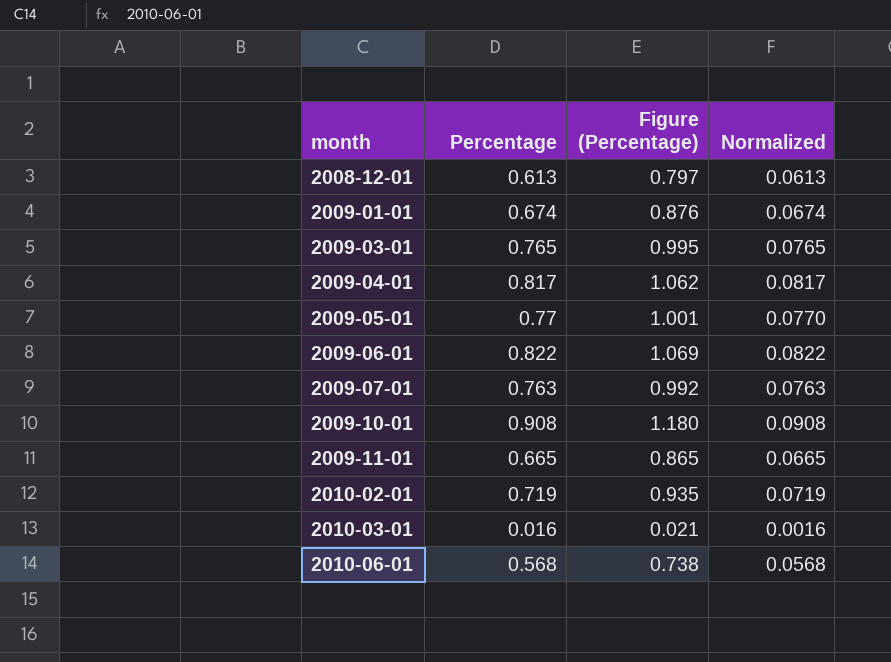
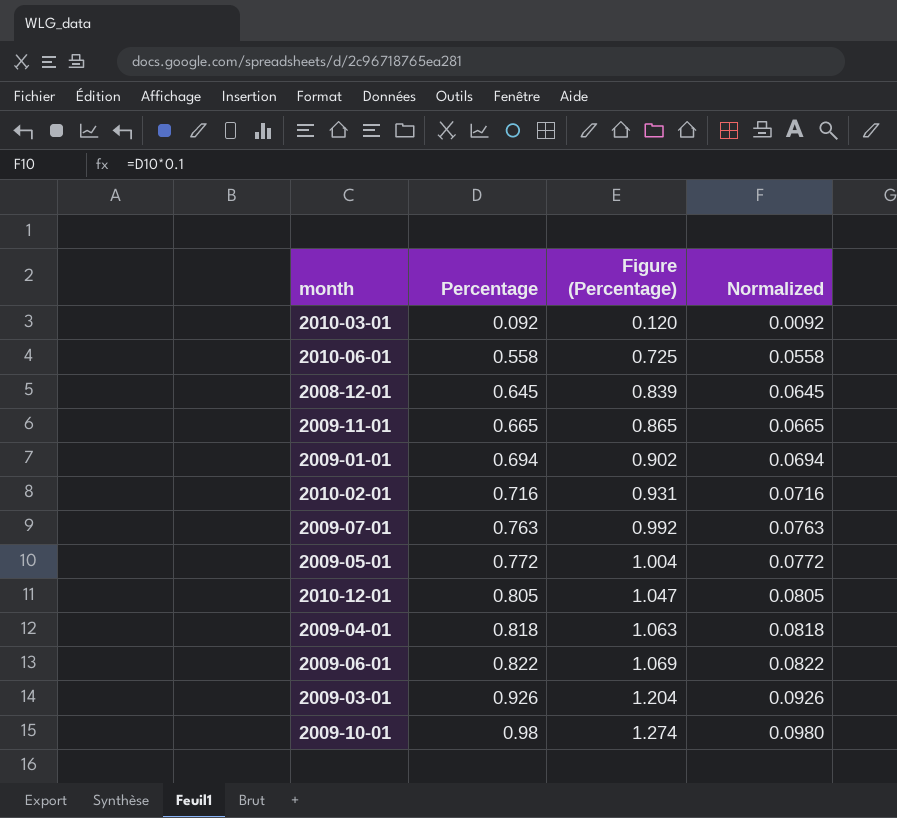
row order: month ascending -> Percentage ascending
2010-03-01 | Percentage: 0.016 -> 0.092
2010-03-01 | Figure (Percentage): 0.021 -> 0.120
2010-03-01 | Normalized: 0.0016 -> 0.0092
2010-06-01 | Percentage: 0.568 -> 0.558
2010-06-01 | Figure (Percentage): 0.738 -> 0.725
2010-06-01 | Normalized: 0.0568 -> 0.0558
2008-12-01 | Percentage: 0.613 -> 0.645
2008-12-01 | Figure (Percentage): 0.797 -> 0.839
2008-12-01 | Normalized: 0.0613 -> 0.0645
2009-01-01 | Percentage: 0.674 -> 0.694
2009-01-01 | Figure (Percentage): 0.876 -> 0.902
2009-01-01 | Normalized: 0.0674 -> 0.0694
2010-02-01 | Percentage: 0.719 -> 0.716
2010-02-01 | Figure (Percentage): 0.935 -> 0.931
2010-02-01 | Normalized: 0.0719 -> 0.0716
2009-05-01 | Percentage: 0.77 -> 0.772
2009-05-01 | Figure (Percentage): 1.001 -> 1.004
2009-05-01 | Normalized: 0.0770 -> 0.0772
row 2010-12-01: none -> 0.805 | 1.047 | 0.0805
2009-04-01 | Percentage: 0.817 -> 0.818
2009-04-01 | Figure (Percentage): 1.062 -> 1.063
2009-04-01 | Normalized: 0.0817 -> 0.0818
2009-03-01 | Percentage: 0.765 -> 0.926
2009-03-01 | Figure (Percentage): 0.995 -> 1.204
2009-03-01 | Normalized: 0.0765 -> 0.0926
2009-10-01 | Percentage: 0.908 -> 0.98
2009-10-01 | Figure (Percentage): 1.180 -> 1.274
2009-10-01 | Normalized: 0.0908 -> 0.0980

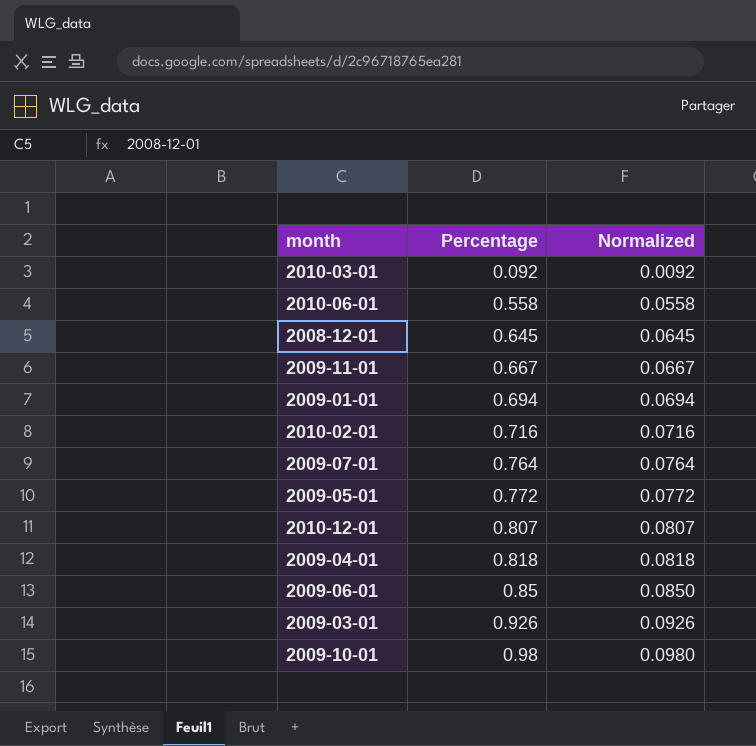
column Figure (Percentage) | formula: [Percentage] * 1.3 -> none
2009-11-01 | Percentage: 0.665 -> 0.667
2009-11-01 | Normalized: 0.0665 -> 0.0667
2009-07-01 | Percentage: 0.763 -> 0.764
2009-07-01 | Normalized: 0.0763 -> 0.0764
2010-12-01 | Percentage: 0.805 -> 0.807
2010-12-01 | Normalized: 0.0805 -> 0.0807
2009-06-01 | Percentage: 0.822 -> 0.85
2009-06-01 | Normalized: 0.0822 -> 0.0850

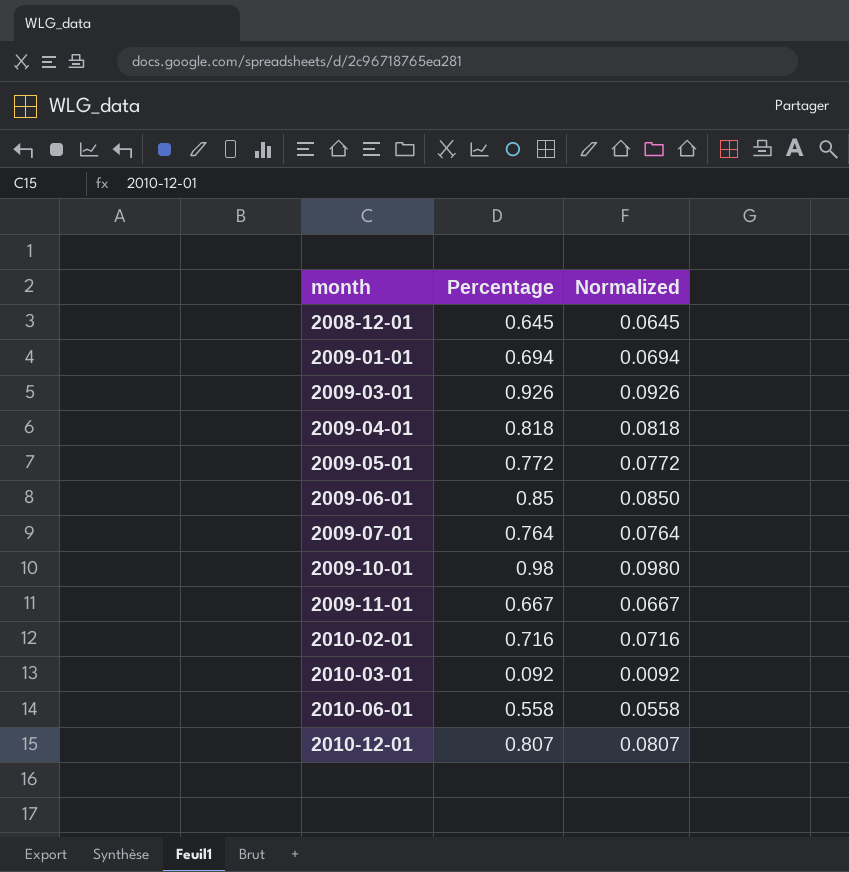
row order: Percentage ascending -> month ascending

